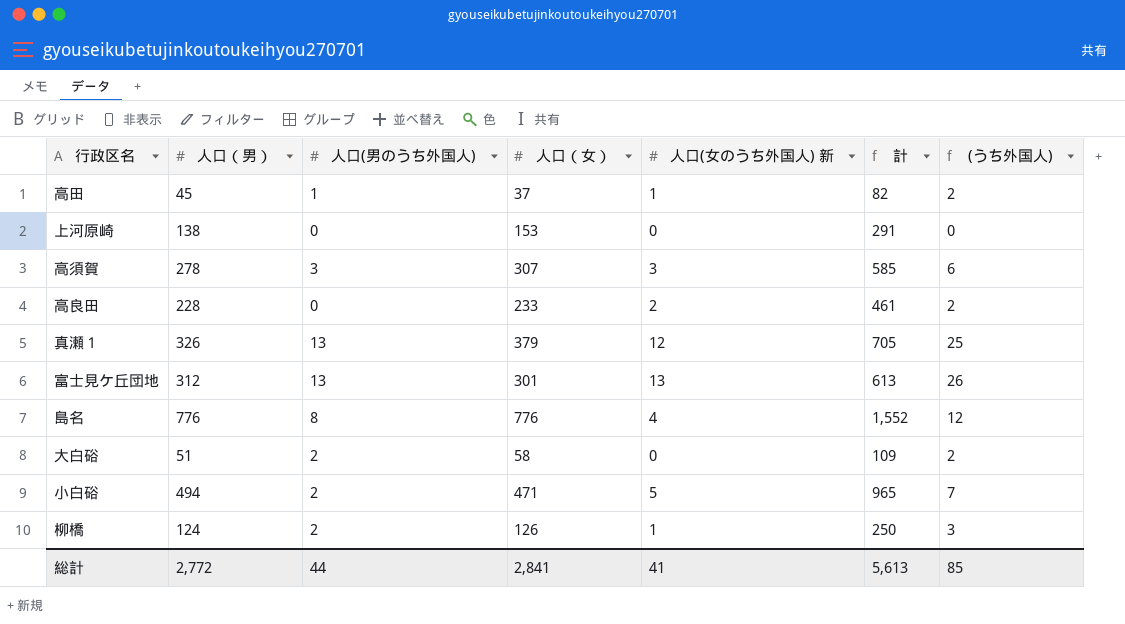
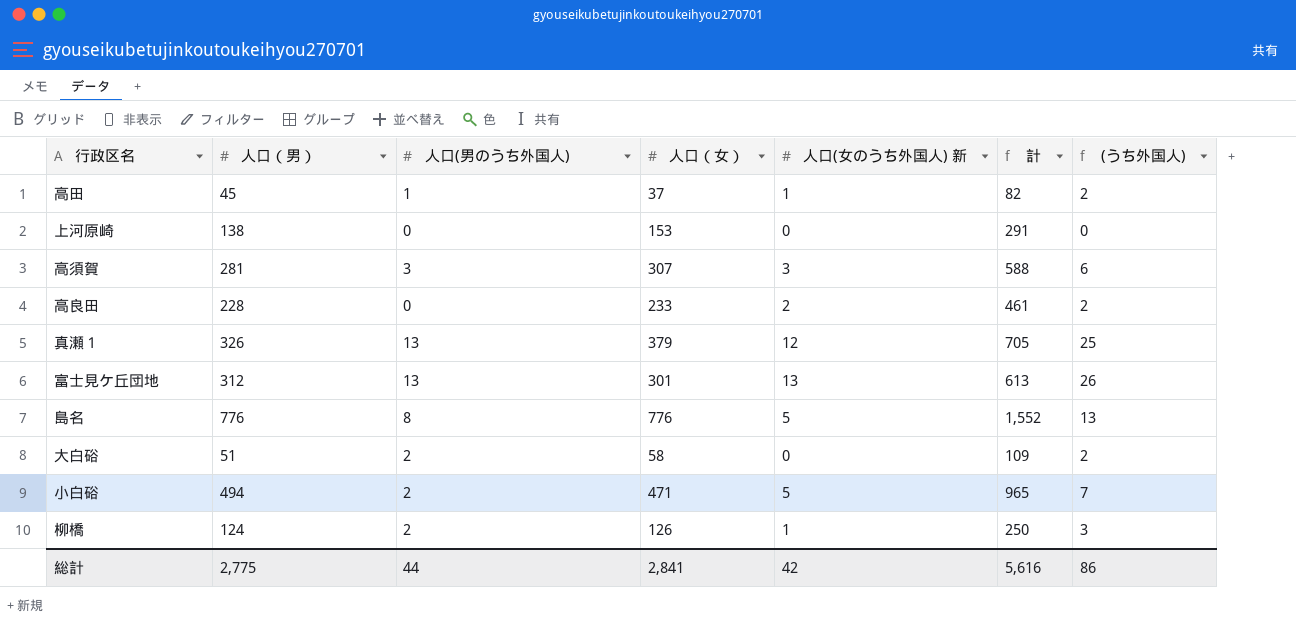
高須賀 | 人口（男）: 278 -> 281
高須賀 | 計: 585 -> 588
島名 | 人口(女のうち外国人) 新: 4 -> 5
島名 | (うち外国人): 12 -> 13
総計 | 人口（男）: 2,772 -> 2,775
総計 | 人口(女のうち外国人) 新: 41 -> 42
総計 | 計: 5,613 -> 5,616
総計 | (うち外国人): 85 -> 86

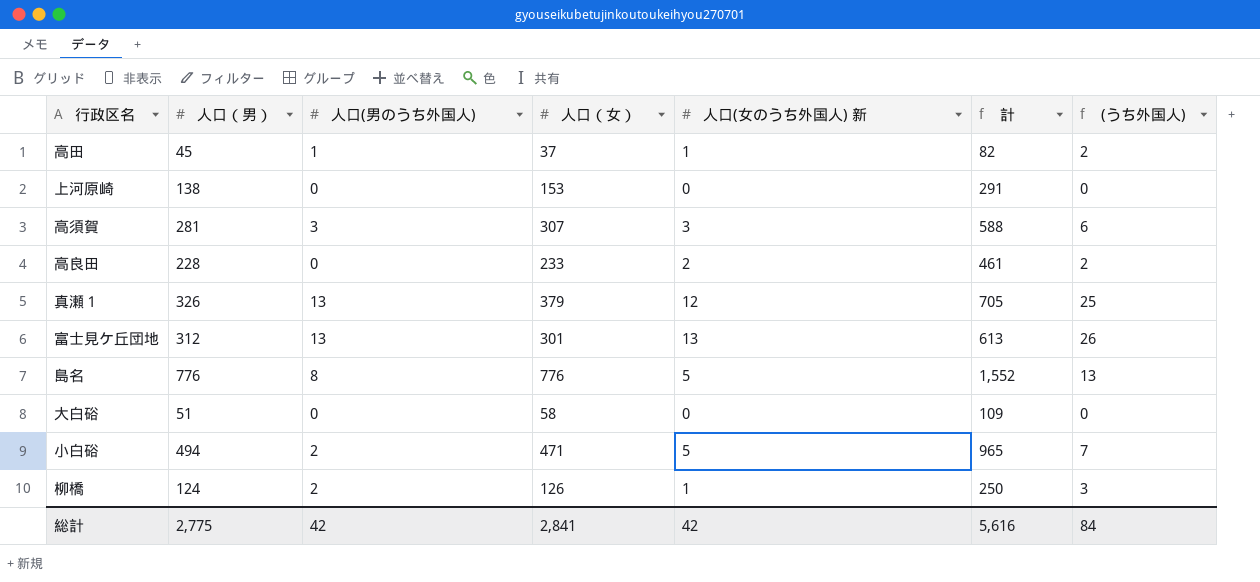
大白硲 | 人口(男のうち外国人): 2 -> 0
大白硲 | (うち外国人): 2 -> 0
総計 | 人口(男のうち外国人): 44 -> 42
総計 | (うち外国人): 86 -> 84

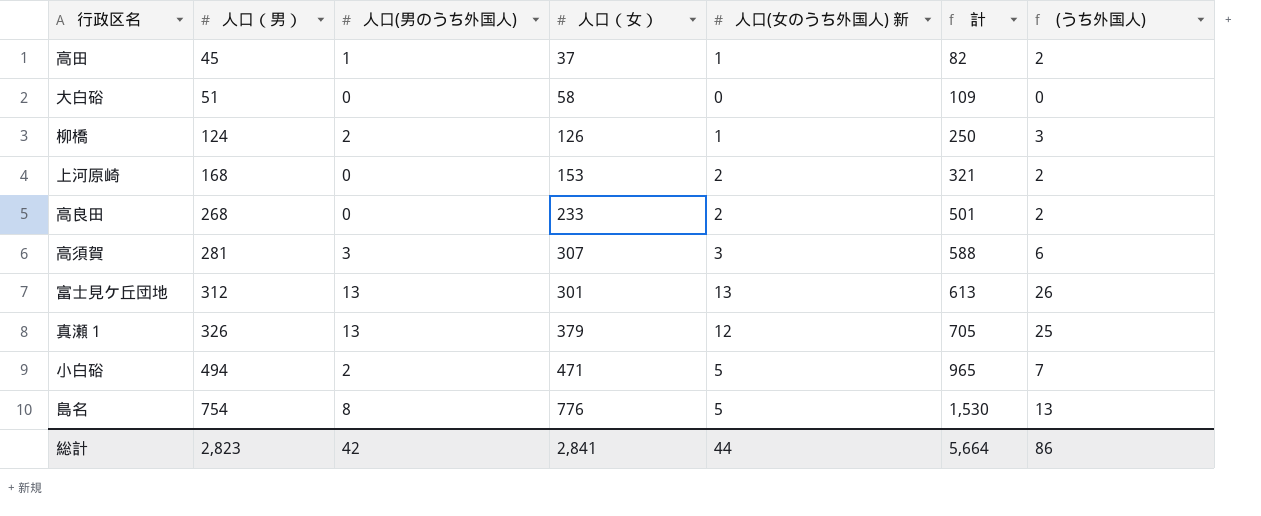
row order: none -> 人口（男） ascending
上河原崎 | 人口（男）: 138 -> 168
上河原崎 | 人口(女のうち外国人) 新: 0 -> 2
上河原崎 | 計: 291 -> 321
上河原崎 | (うち外国人): 0 -> 2
高良田 | 人口（男）: 228 -> 268
高良田 | 計: 461 -> 501
島名 | 人口（男）: 776 -> 754
島名 | 計: 1,552 -> 1,530
総計 | 人口（男）: 2,775 -> 2,823
総計 | 人口(女のうち外国人) 新: 42 -> 44
総計 | 計: 5,616 -> 5,664
総計 | (うち外国人): 84 -> 86

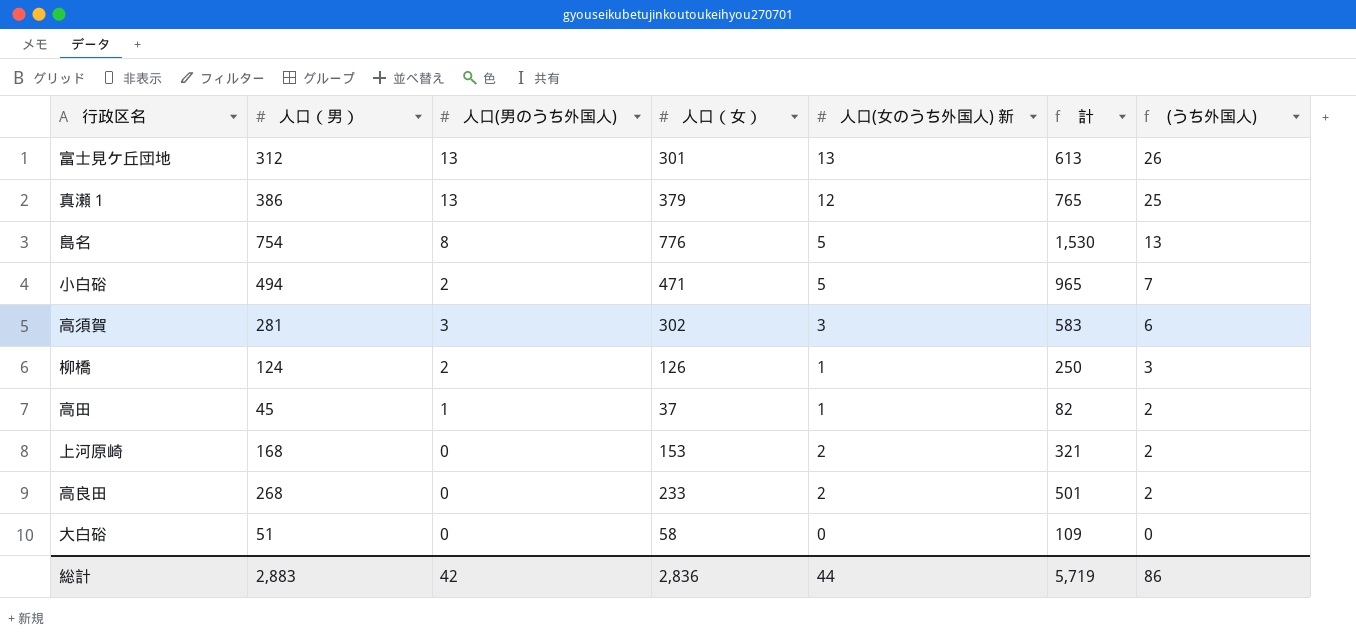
row order: 人口（男） ascending -> (うち外国人) descending
真瀬１ | 人口（男）: 326 -> 386
真瀬１ | 計: 705 -> 765
高須賀 | 人口（女）: 307 -> 302
高須賀 | 計: 588 -> 583
総計 | 人口（男）: 2,823 -> 2,883
総計 | 人口（女）: 2,841 -> 2,836
総計 | 計: 5,664 -> 5,719

